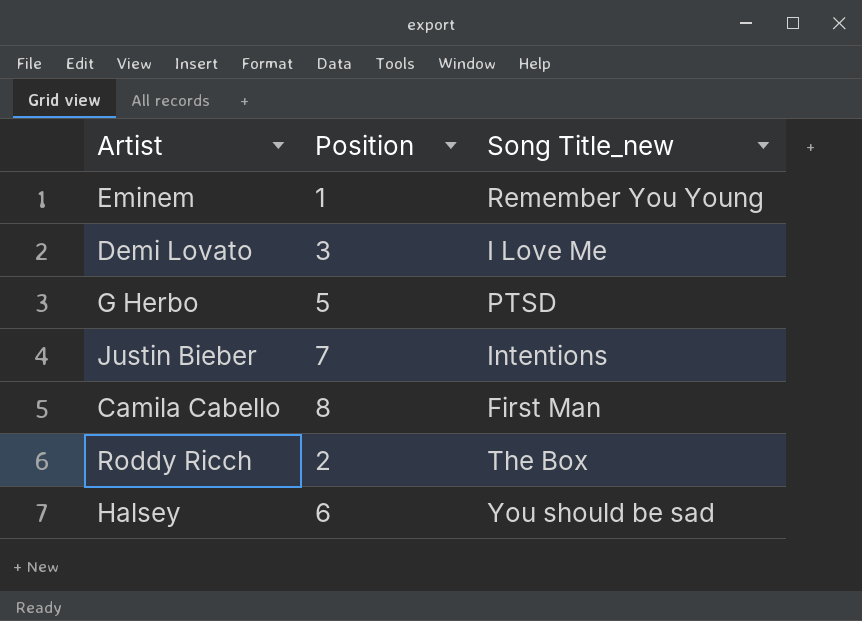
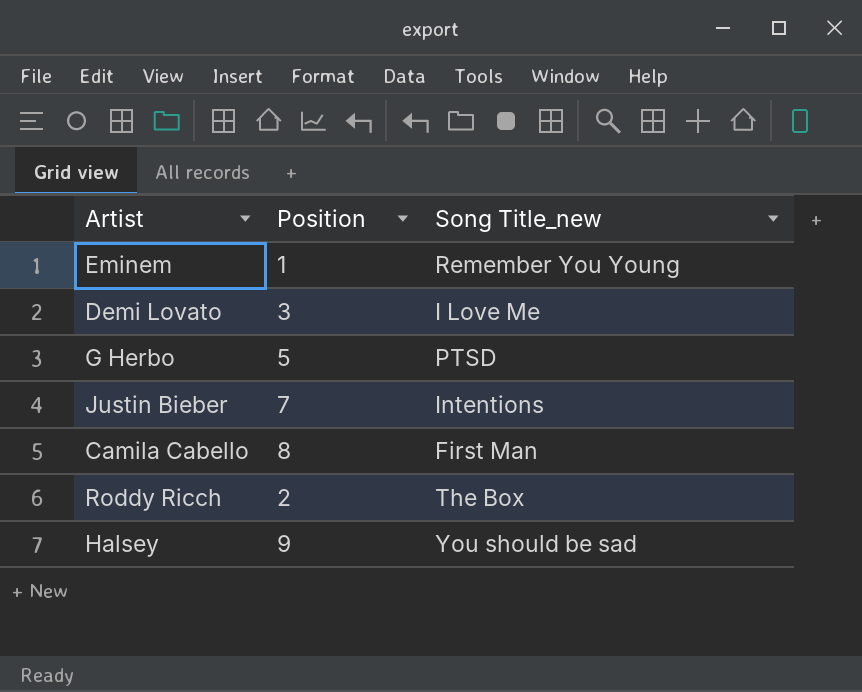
Halsey | Position: 6 -> 9

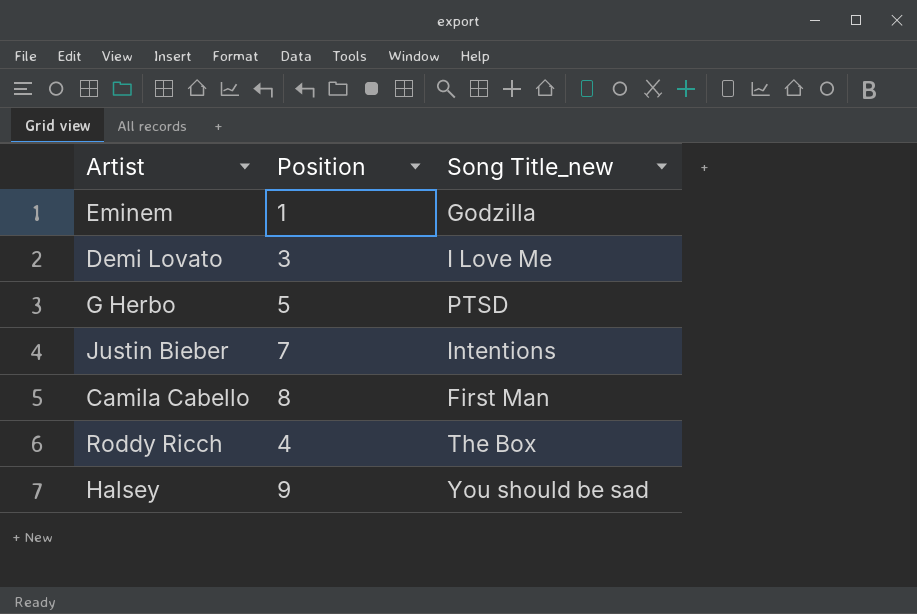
Eminem | Song Title_new: Remember You Young -> Godzilla
Roddy Ricch | Position: 2 -> 4

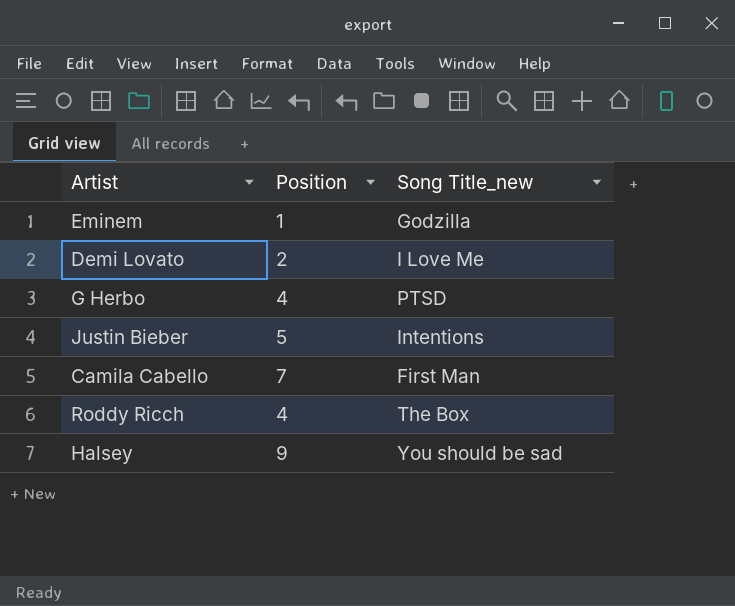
Demi Lovato | Position: 3 -> 2
G Herbo | Position: 5 -> 4
Justin Bieber | Position: 7 -> 5
Camila Cabello | Position: 8 -> 7

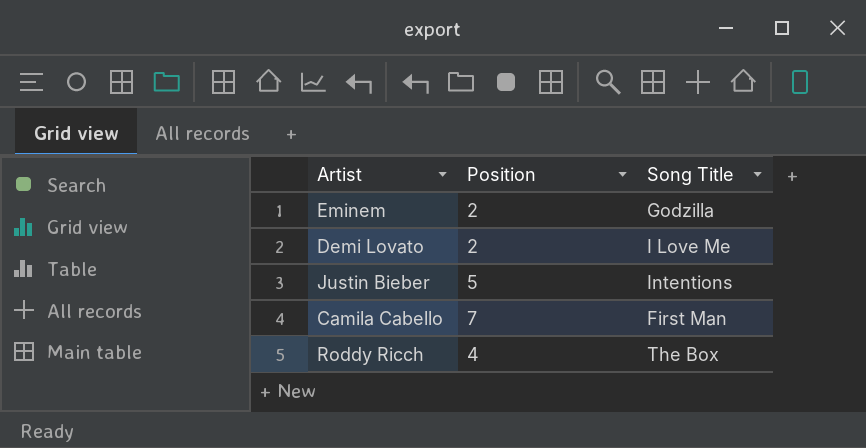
column name: Song Title_new -> Song Title
row G Herbo: 4 | PTSD -> none
row Halsey: 9 | You should be sad -> none
Eminem | Position: 1 -> 2

